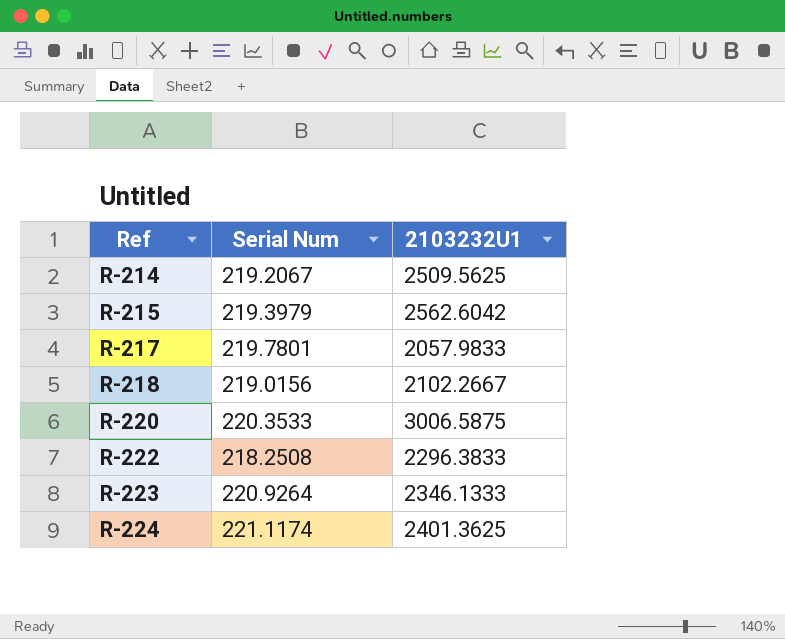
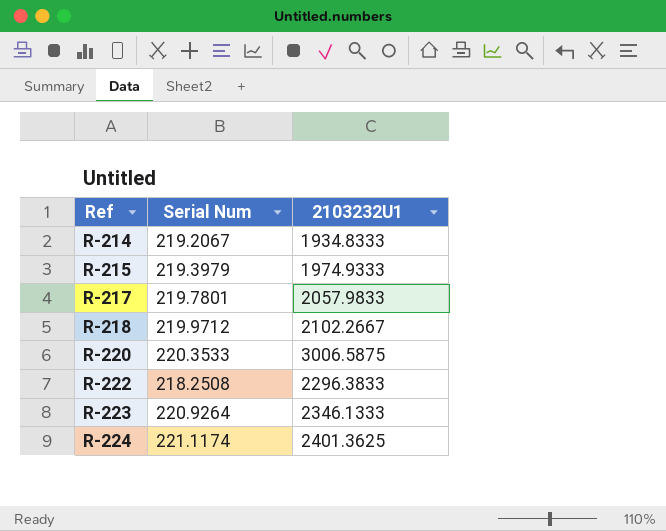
R-214 | 2103232U1: 2509.5625 -> 1934.8333
R-215 | 2103232U1: 2562.6042 -> 1974.9333
R-218 | Serial Num: 219.0156 -> 219.9712

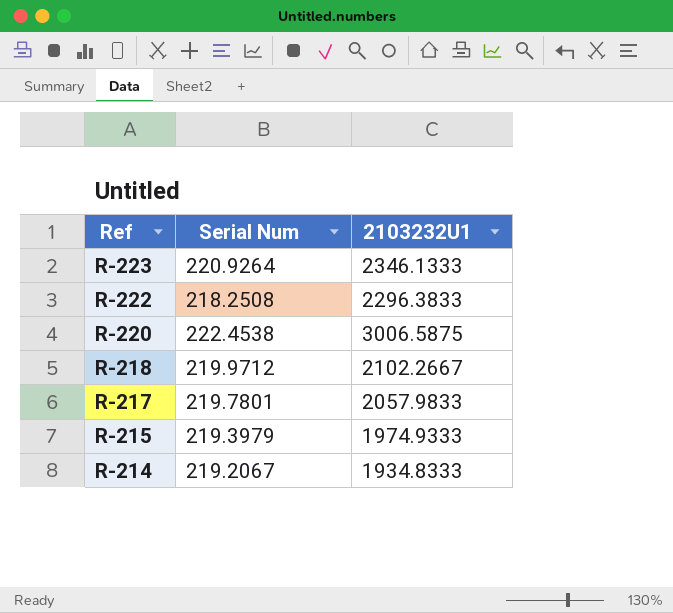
row order: Ref ascending -> Ref descending
row R-224: 221.1174 | 2401.3625 -> none
R-220 | Serial Num: 220.3533 -> 222.4538

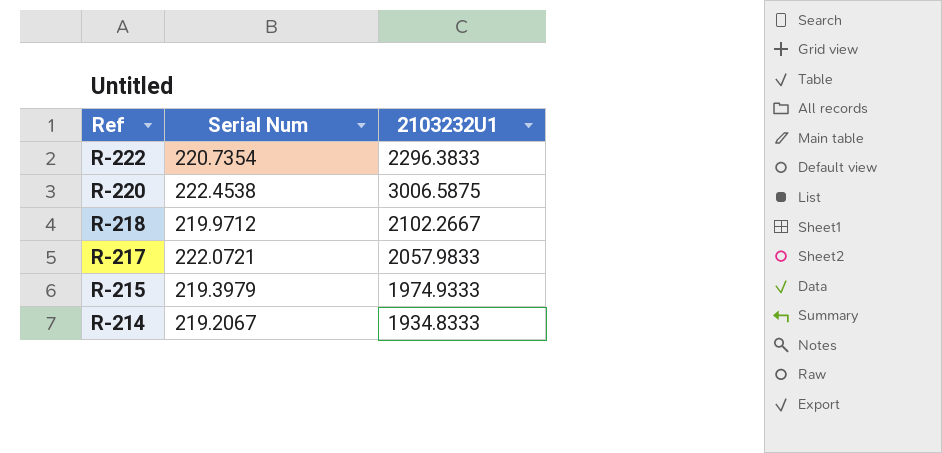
row R-223: 220.9264 | 2346.1333 -> none
R-222 | Serial Num: 218.2508 -> 220.7354
R-217 | Serial Num: 219.7801 -> 222.0721

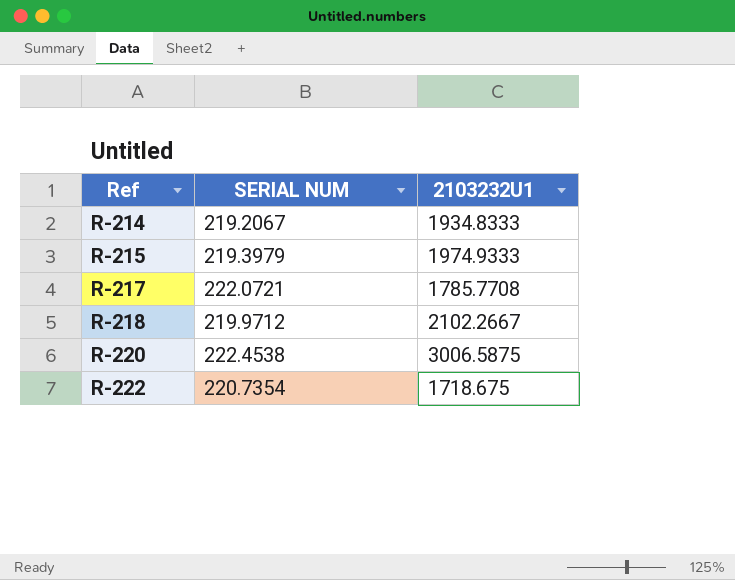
row order: Ref descending -> Ref ascending
column name: Serial Num -> SERIAL NUM
R-217 | 2103232U1: 2057.9833 -> 1785.7708
R-222 | 2103232U1: 2296.3833 -> 1718.675

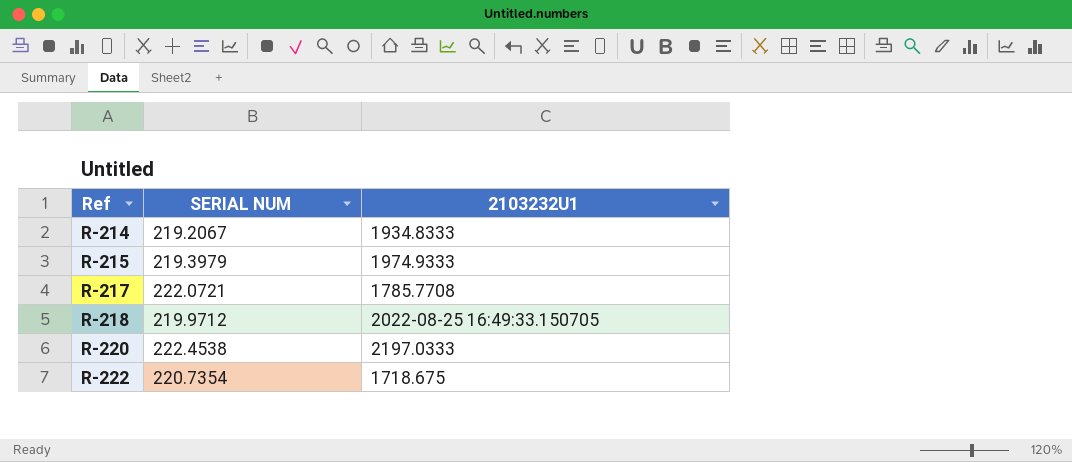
R-218 | 2103232U1: 2102.2667 -> 2022-08-25 16:49:33.150705
R-220 | 2103232U1: 3006.5875 -> 2197.0333

